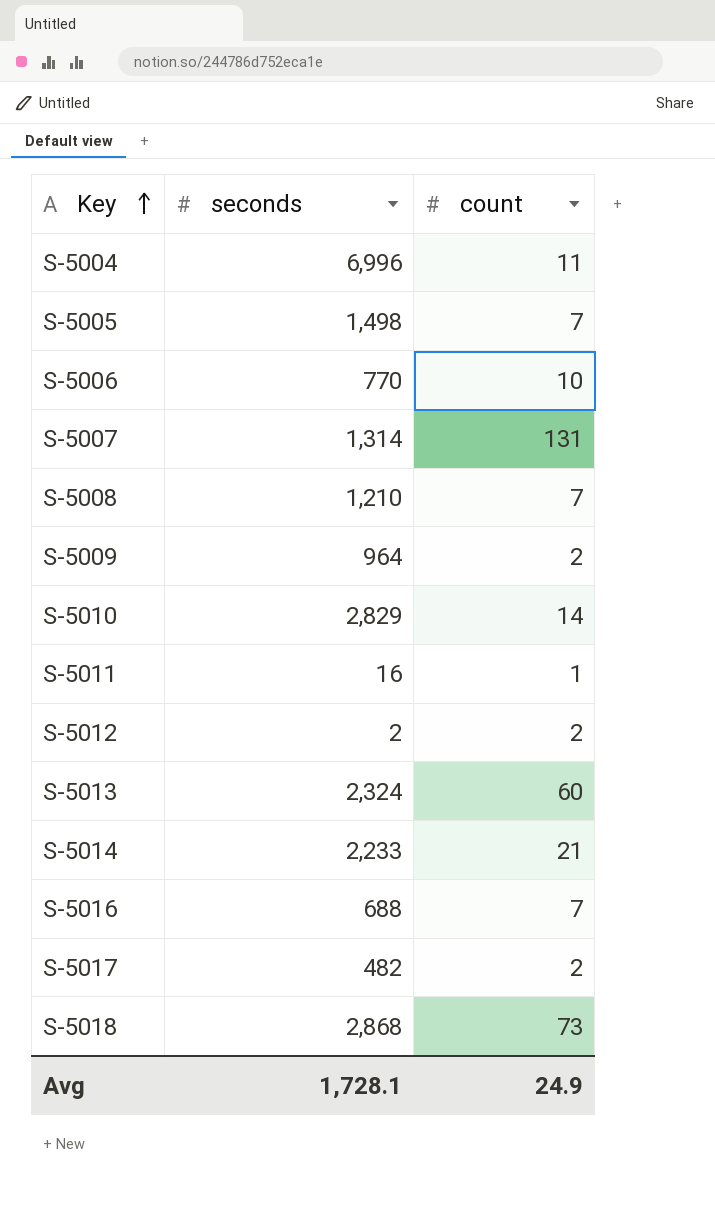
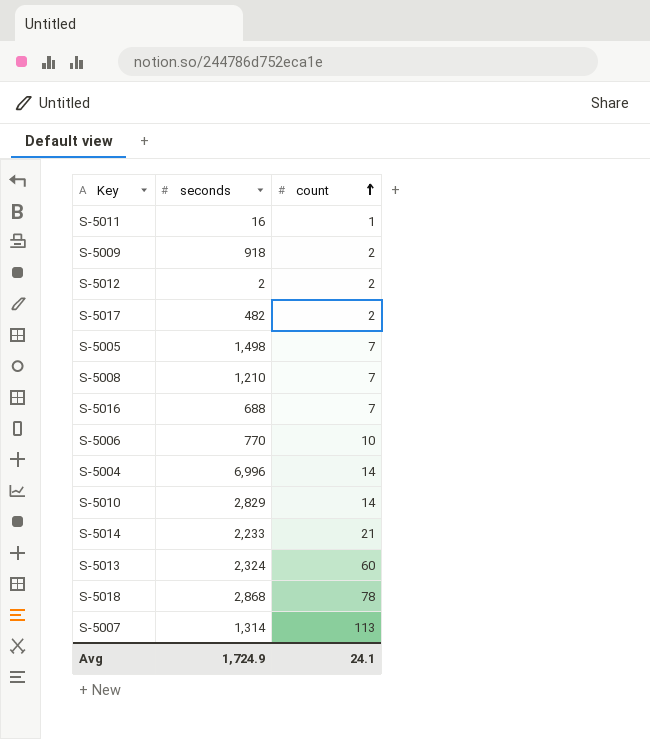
row order: Key ascending -> count ascending
S-5009 | seconds: 964 -> 918
S-5004 | count: 11 -> 14
S-5018 | count: 73 -> 78
S-5007 | count: 131 -> 113
Avg | seconds: 1,728.1 -> 1,724.9
Avg | count: 24.9 -> 24.1

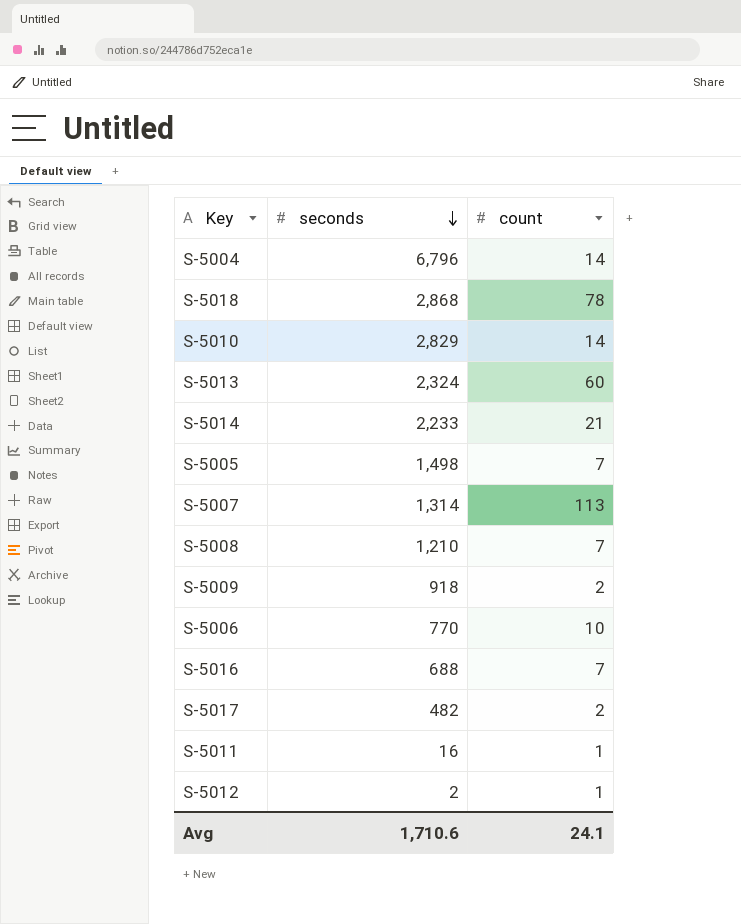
row order: count ascending -> seconds descending
S-5004 | seconds: 6,996 -> 6,796
S-5012 | count: 2 -> 1
Avg | seconds: 1,724.9 -> 1,710.6

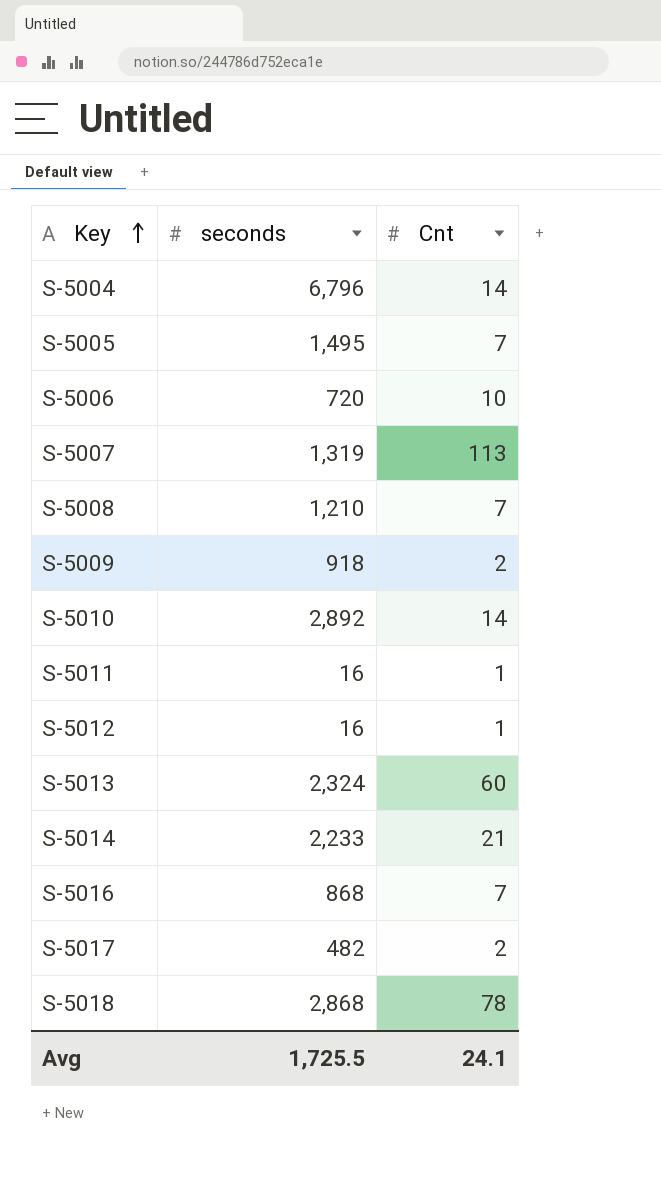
row order: seconds descending -> Key ascending
column name: count -> Cnt
S-5005 | seconds: 1,498 -> 1,495
S-5006 | seconds: 770 -> 720
S-5007 | seconds: 1,314 -> 1,319
S-5010 | seconds: 2,829 -> 2,892
S-5012 | seconds: 2 -> 16
S-5016 | seconds: 688 -> 868
Avg | seconds: 1,710.6 -> 1,725.5

